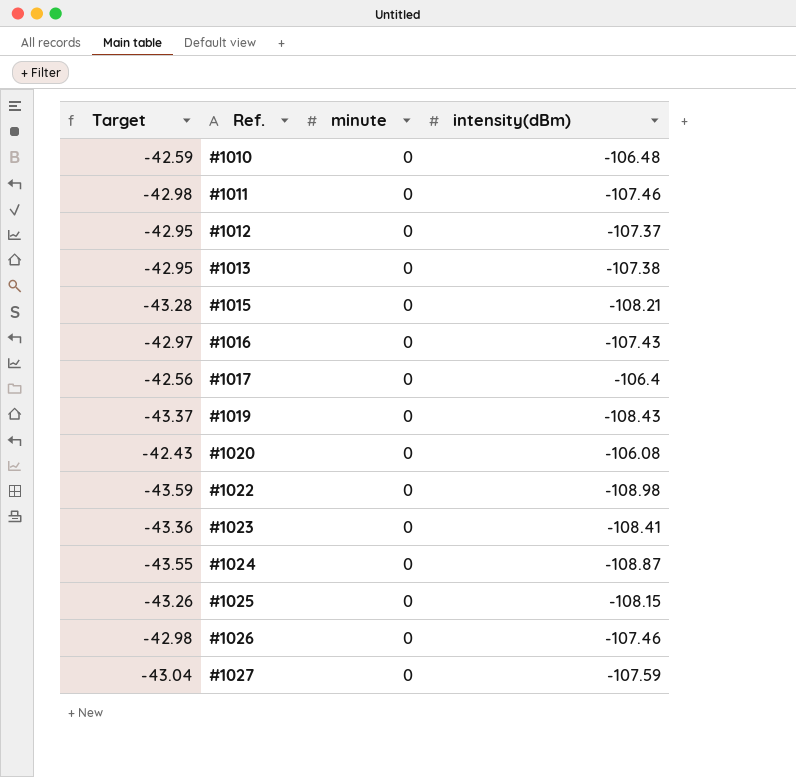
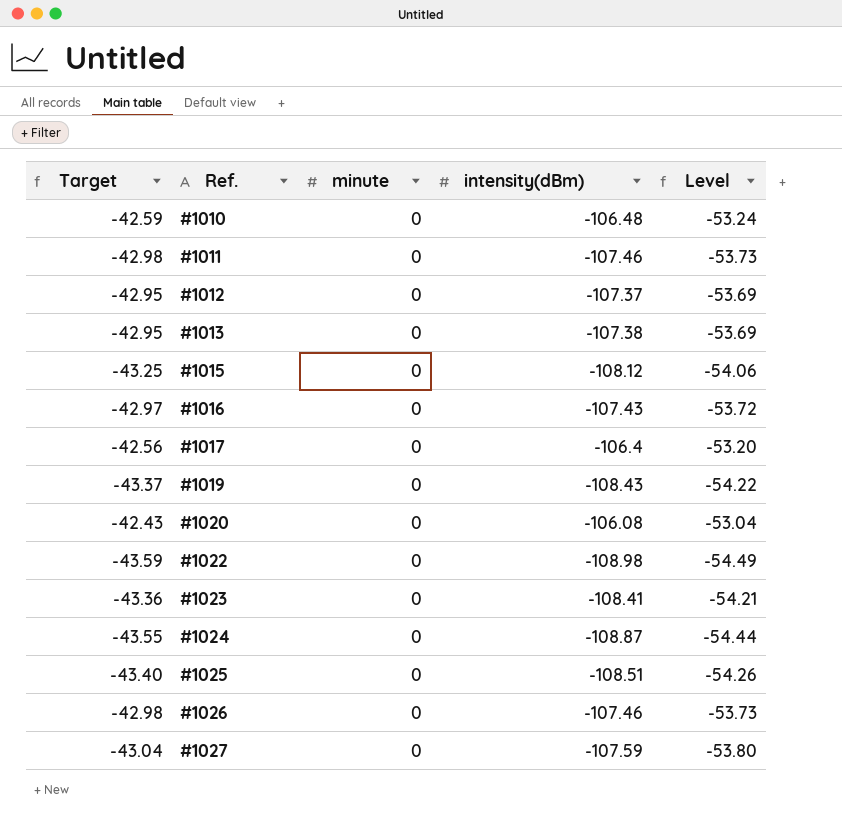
column Level | formula: none -> [intensity(dBm)] * 0.5
#1015 | Target: -43.28 -> -43.25
#1015 | intensity(dBm): -108.21 -> -108.12
#1025 | Target: -43.26 -> -43.40
#1025 | intensity(dBm): -108.15 -> -108.51

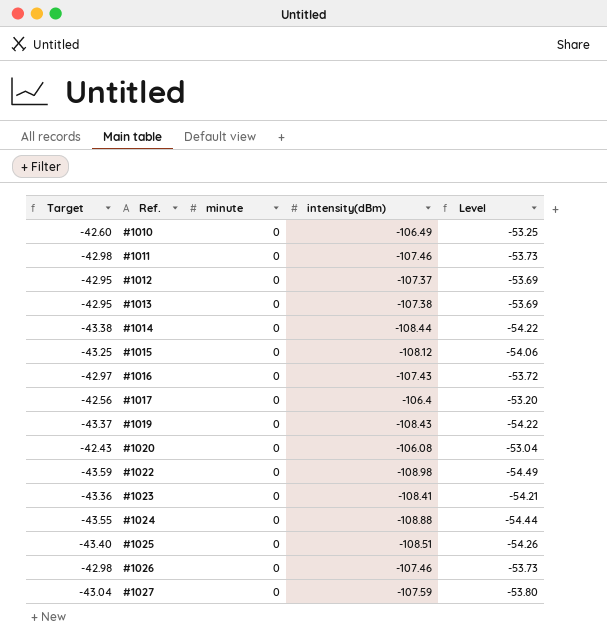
#1010 | Target: -42.59 -> -42.60
#1010 | intensity(dBm): -106.48 -> -106.49
#1010 | Level: -53.24 -> -53.25
row #1014: none -> -43.38 | 0 | -108.44 | -54.22
#1024 | intensity(dBm): -108.87 -> -108.88

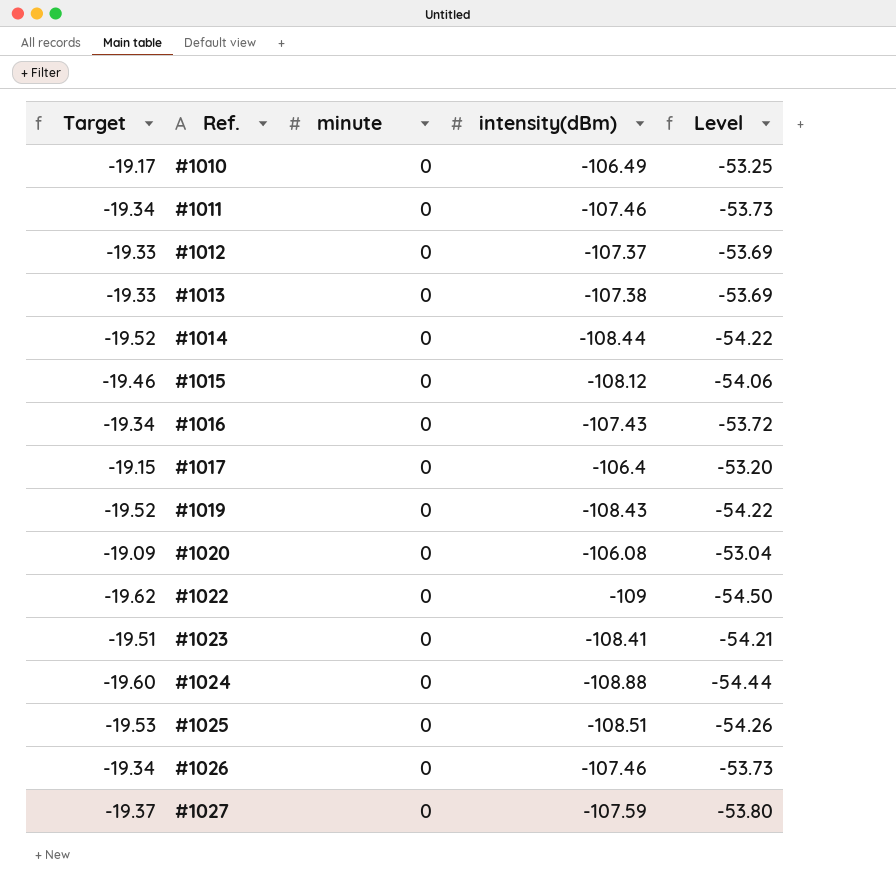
column Target | formula: [intensity(dBm)] * 0.4 -> [intensity(dBm)] * 0.18
#1022 | intensity(dBm): -108.98 -> -109
#1022 | Level: -54.49 -> -54.50

